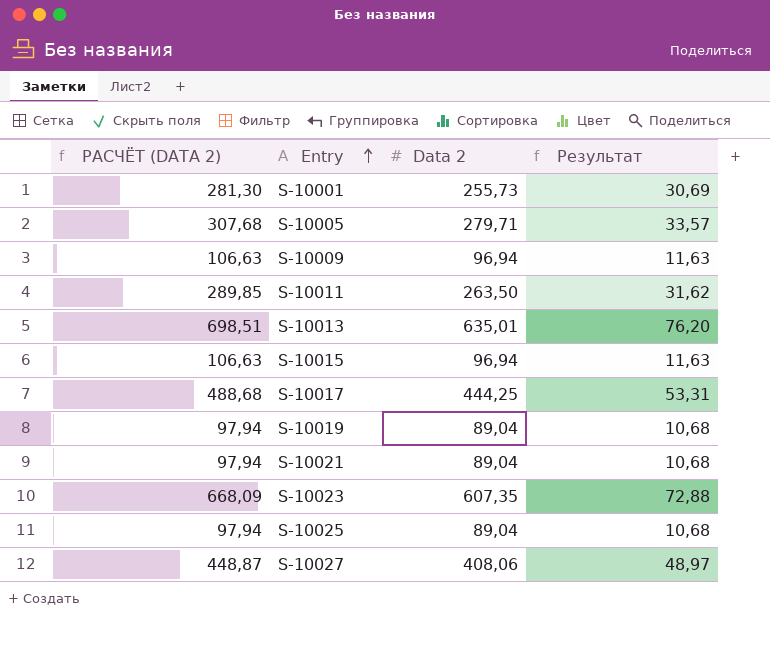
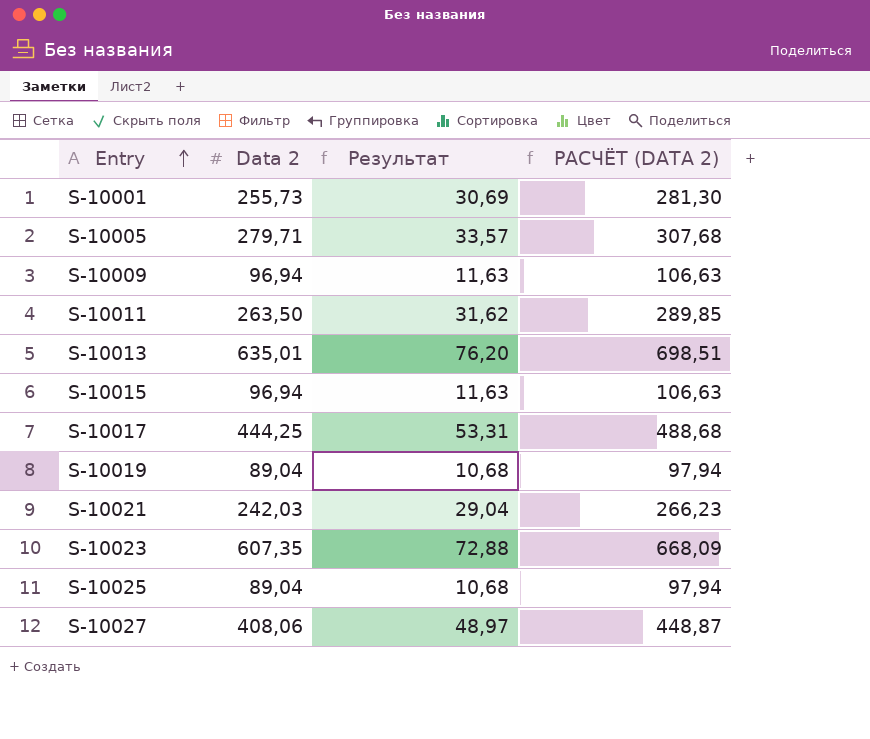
column РАСЧЁТ (DATA 2) | position: 1 -> 4
S-10021 | Data 2: 89,04 -> 242,03
S-10021 | Результат: 10,68 -> 29,04
S-10021 | РАСЧЁТ (DATA 2): 97,94 -> 266,23

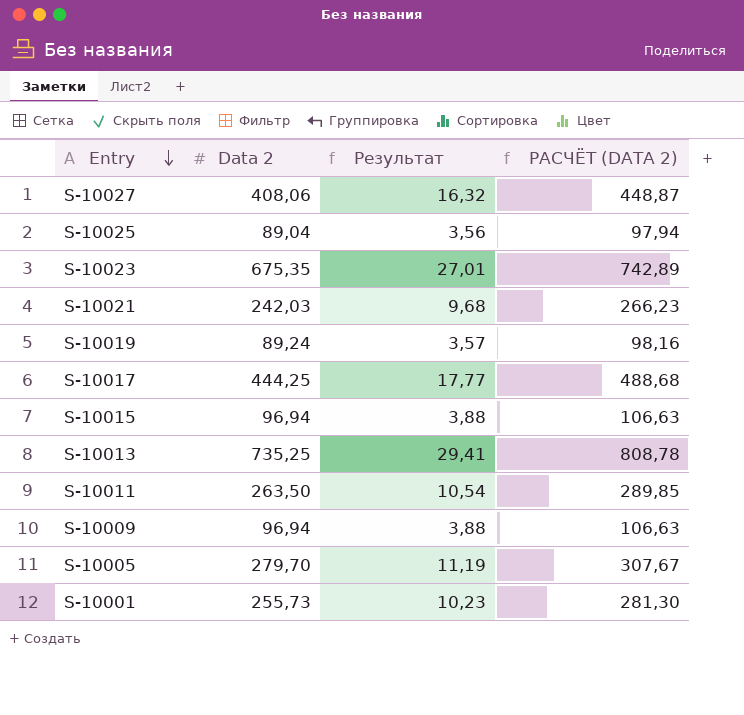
row order: Entry ascending -> Entry descending
column Результат | formula: [Data 2] * 0,12 -> [Data 2] * 0,04
S-10023 | Data 2: 607,35 -> 675,35
S-10023 | РАСЧЁТ (DATA 2): 668,09 -> 742,89
S-10019 | Data 2: 89,04 -> 89,24
S-10019 | РАСЧЁТ (DATA 2): 97,94 -> 98,16
S-10013 | Data 2: 635,01 -> 735,25
S-10013 | РАСЧЁТ (DATA 2): 698,51 -> 808,78
S-10005 | Data 2: 279,71 -> 279,70
S-10005 | РАСЧЁТ (DATA 2): 307,68 -> 307,67

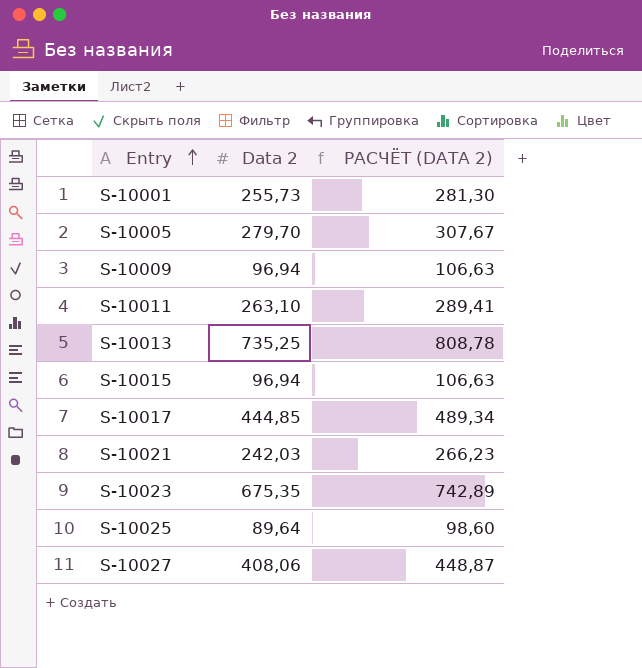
row order: Entry descending -> Entry ascending
column Результат | formula: [Data 2] * 0,04 -> none
row S-10019: 89,24 | 3,57 | 98,16 -> none
S-10011 | Data 2: 263,50 -> 263,10
S-10011 | РАСЧЁТ (DATA 2): 289,85 -> 289,41
S-10017 | Data 2: 444,25 -> 444,85
S-10017 | РАСЧЁТ (DATA 2): 488,68 -> 489,34
S-10025 | Data 2: 89,04 -> 89,64
S-10025 | РАСЧЁТ (DATA 2): 97,94 -> 98,60

